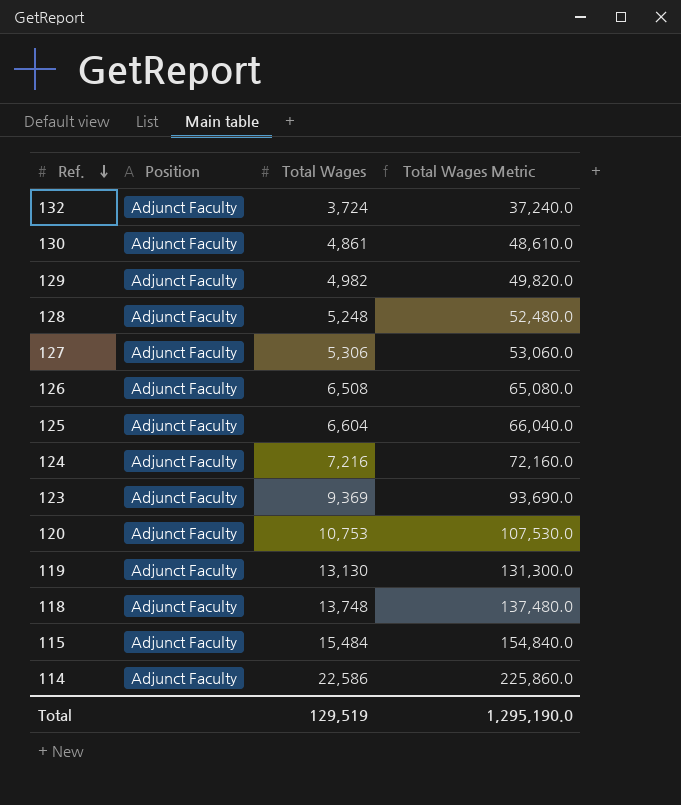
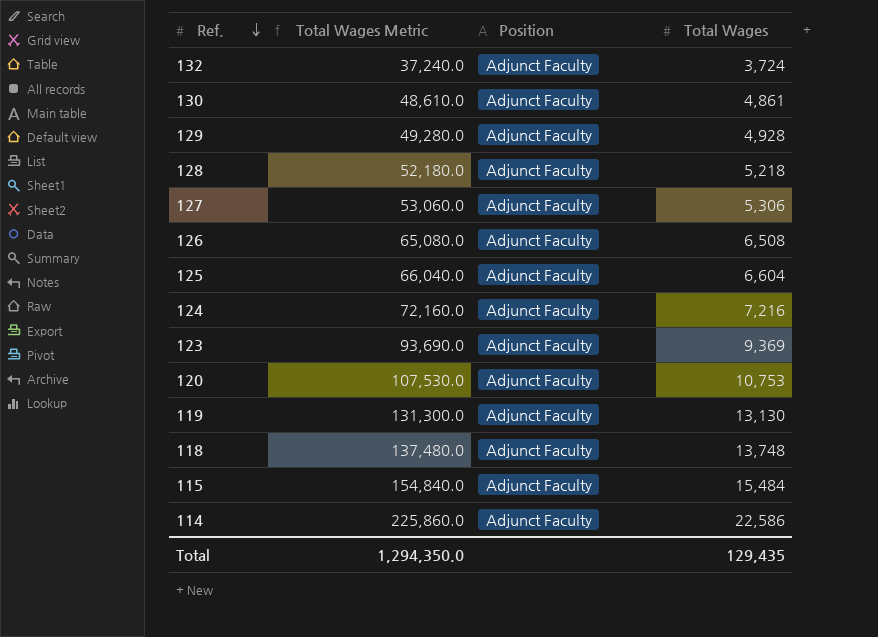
column Total Wages Metric | position: 4 -> 2
129 | Total Wages Metric: 49,820.0 -> 49,280.0
129 | Total Wages: 4,982 -> 4,928
128 | Total Wages Metric: 52,480.0 -> 52,180.0
128 | Total Wages: 5,248 -> 5,218
Total | Total Wages Metric: 1,295,190.0 -> 1,294,350.0
Total | Total Wages: 129,519 -> 129,435

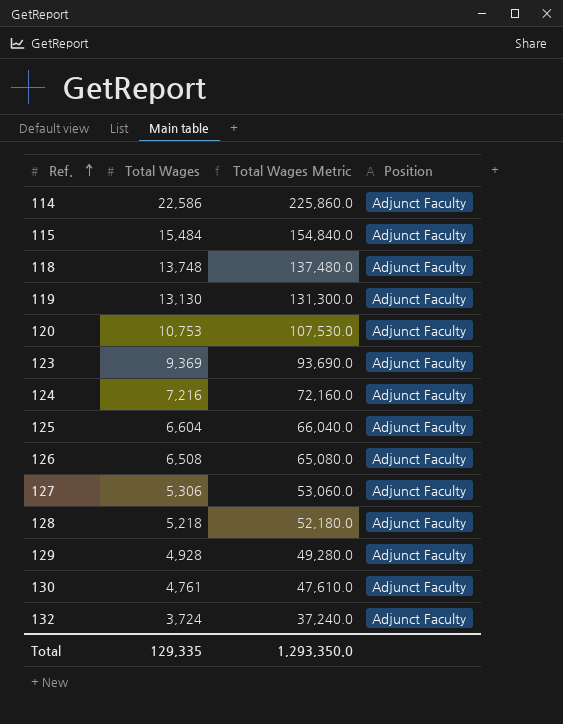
row order: Ref. descending -> Ref. ascending
column Total Wages | position: 4 -> 2
130 | Total Wages: 4,861 -> 4,761
130 | Total Wages Metric: 48,610.0 -> 47,610.0
Total | Total Wages: 129,435 -> 129,335
Total | Total Wages Metric: 1,294,350.0 -> 1,293,350.0

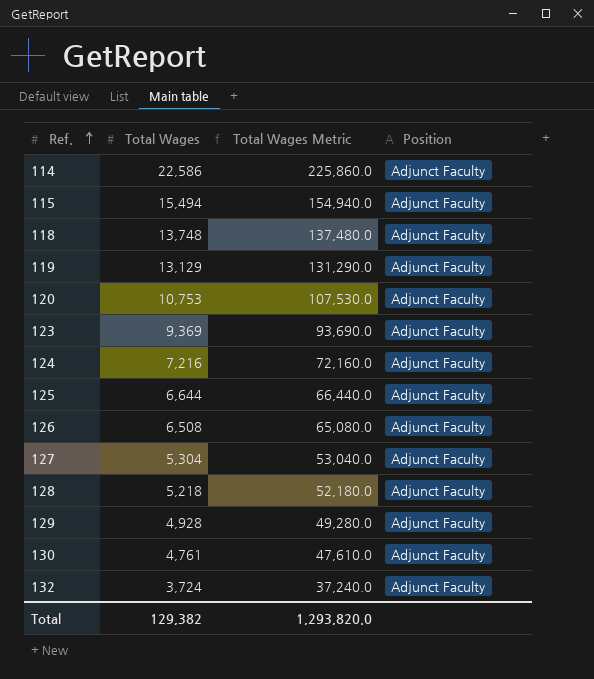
115 | Total Wages: 15,484 -> 15,494
115 | Total Wages Metric: 154,840.0 -> 154,940.0
119 | Total Wages: 13,130 -> 13,129
119 | Total Wages Metric: 131,300.0 -> 131,290.0
125 | Total Wages: 6,604 -> 6,644
125 | Total Wages Metric: 66,040.0 -> 66,440.0
127 | Total Wages: 5,306 -> 5,304
127 | Total Wages Metric: 53,060.0 -> 53,040.0
Total | Total Wages: 129,335 -> 129,382
Total | Total Wages Metric: 1,293,350.0 -> 1,293,820.0

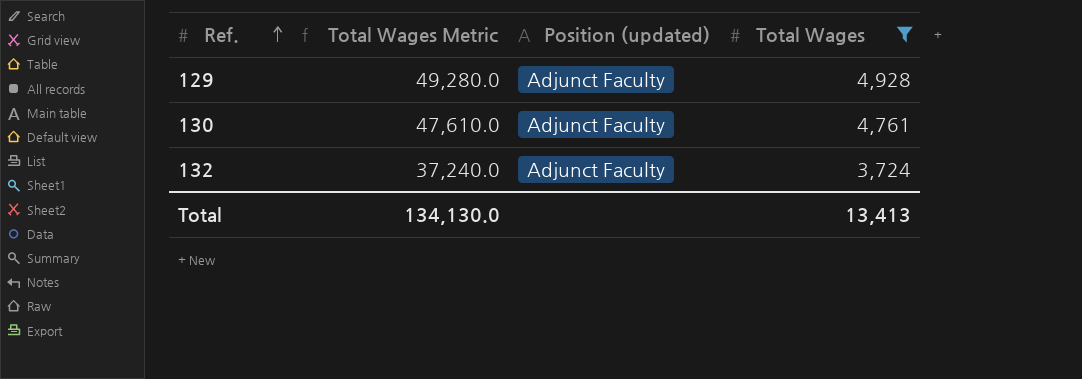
filter: none -> Total Wages <= 4,928
column name: Position -> Position (updated)
column Total Wages | position: 2 -> 4
Total | Total Wages Metric: 1,293,820.0 -> 134,130.0
Total | Total Wages: 129,382 -> 13,413

